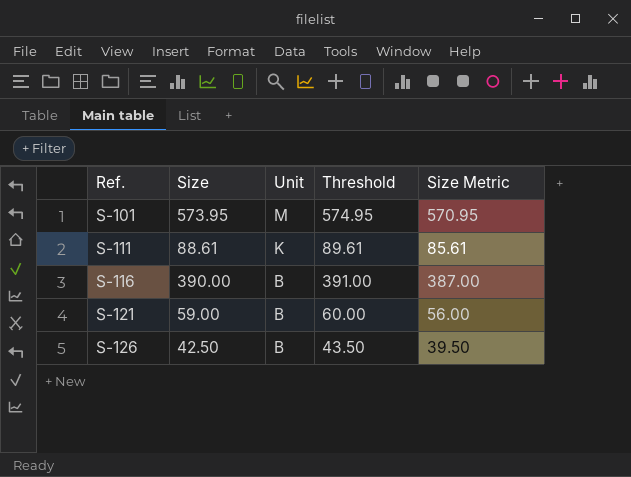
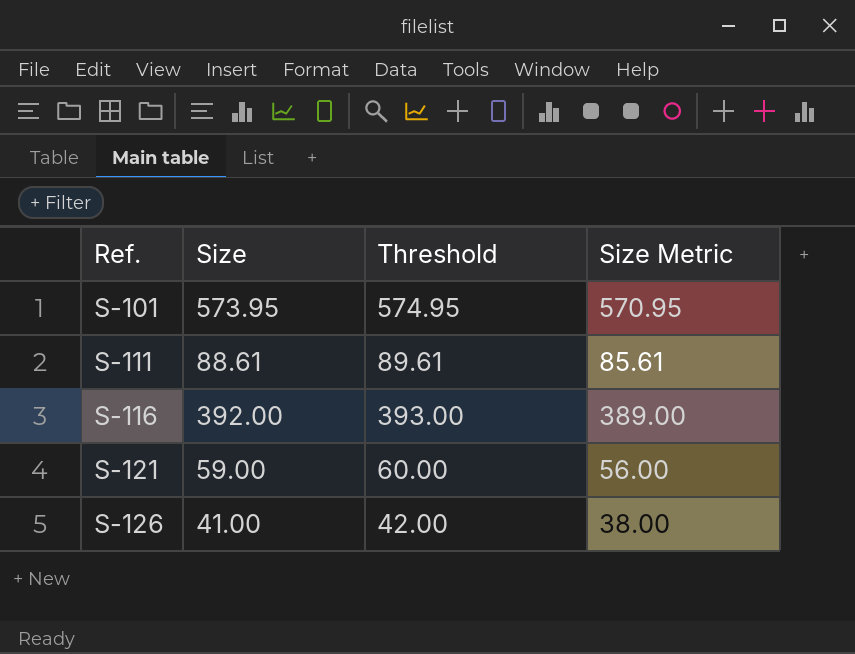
column Unit | position: 3 -> none
S-116 | Size: 390.00 -> 392.00
S-116 | Threshold: 391.00 -> 393.00
S-116 | Size Metric: 387.00 -> 389.00
S-126 | Size: 42.50 -> 41.00
S-126 | Threshold: 43.50 -> 42.00
S-126 | Size Metric: 39.50 -> 38.00

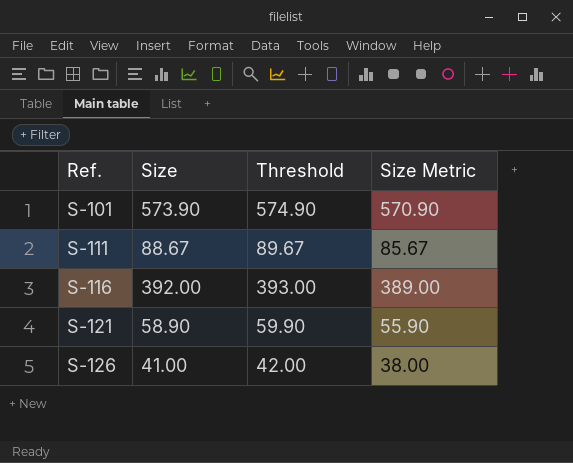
S-101 | Size: 573.95 -> 573.90
S-101 | Threshold: 574.95 -> 574.90
S-101 | Size Metric: 570.95 -> 570.90
S-111 | Size: 88.61 -> 88.67
S-111 | Threshold: 89.61 -> 89.67
S-111 | Size Metric: 85.61 -> 85.67
S-121 | Size: 59.00 -> 58.90
S-121 | Threshold: 60.00 -> 59.90
S-121 | Size Metric: 56.00 -> 55.90

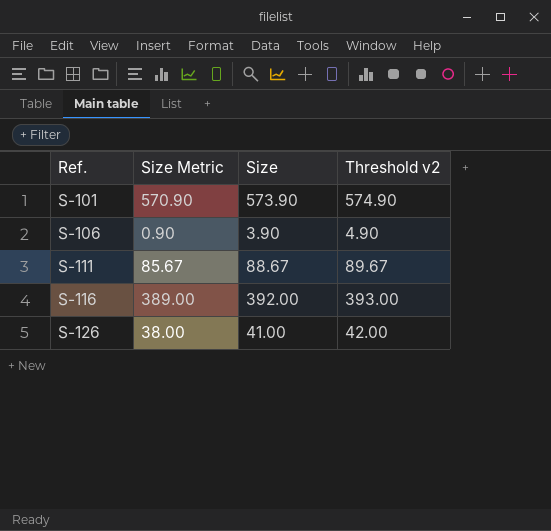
column Size Metric | position: 4 -> 2
column name: Threshold -> Threshold v2
row S-121: 58.90 | 59.90 | 55.90 -> none
row S-106: none -> 0.90 | 3.90 | 4.90

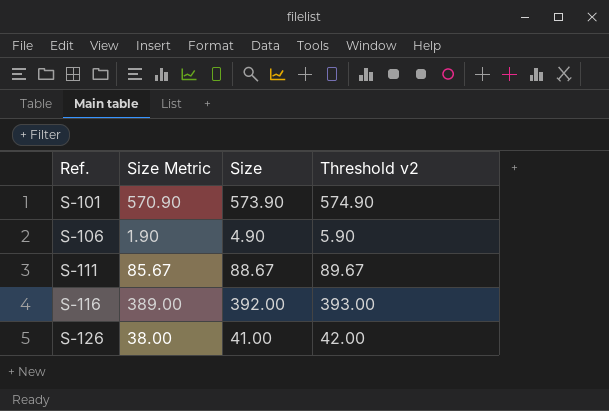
S-106 | Size Metric: 0.90 -> 1.90
S-106 | Size: 3.90 -> 4.90
S-106 | Threshold v2: 4.90 -> 5.90

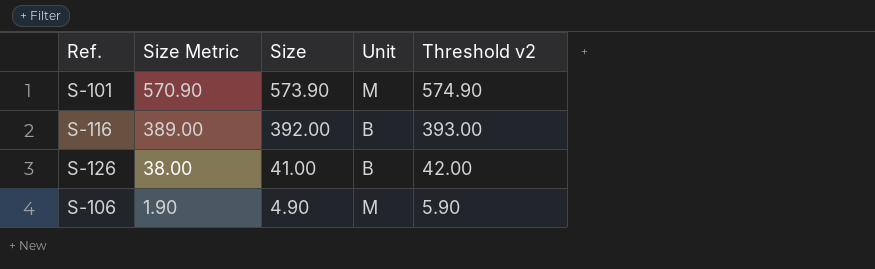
row order: Ref. ascending -> Size Metric descending
column Unit | position: none -> 4
row S-111: 85.67 | 88.67 | 89.67 -> none

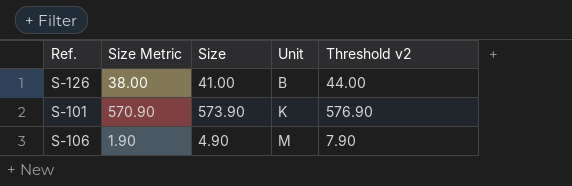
row order: Size Metric descending -> Unit ascending
column Threshold v2 | formula: [Size] + 1 -> [Size] + 3
row S-116: 389.00 | 392.00 | B | 393.00 -> none
S-101 | Unit: M -> K

